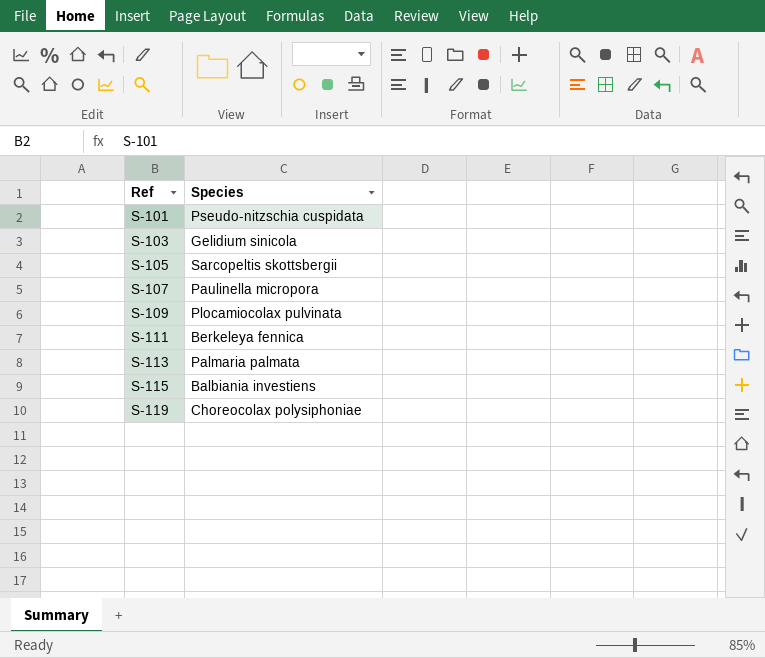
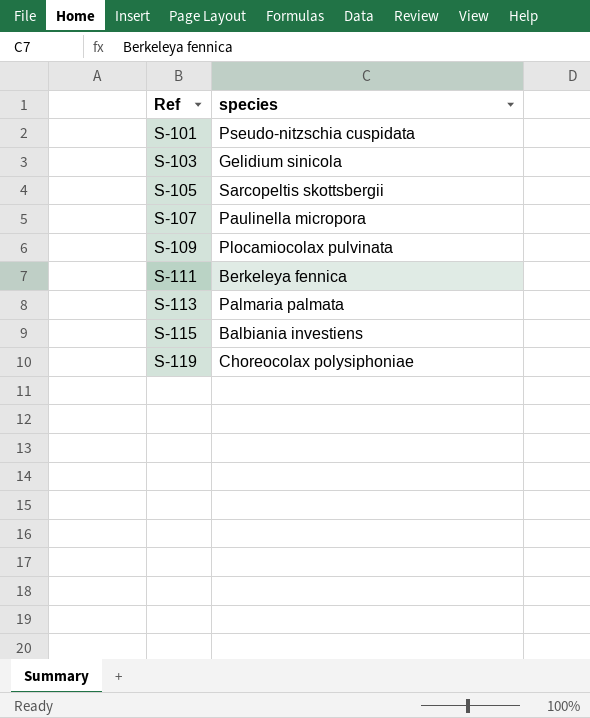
column name: Species -> species

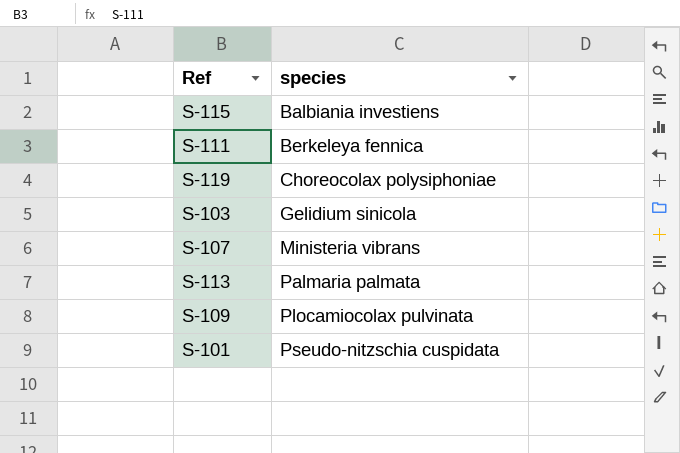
row order: Ref ascending -> species ascending
row S-105: Sarcopeltis skottsbergii -> none
S-107 | species: Paulinella micropora -> Ministeria vibrans

